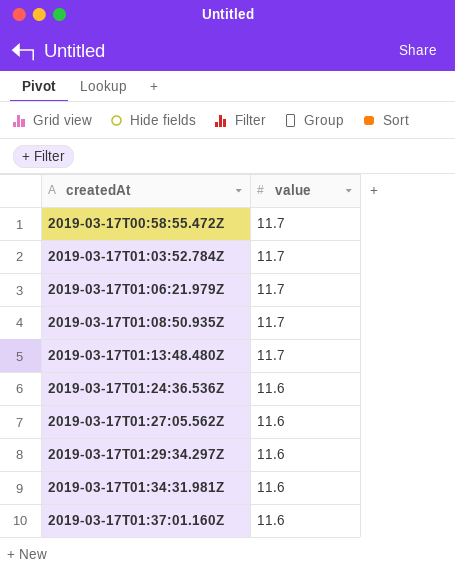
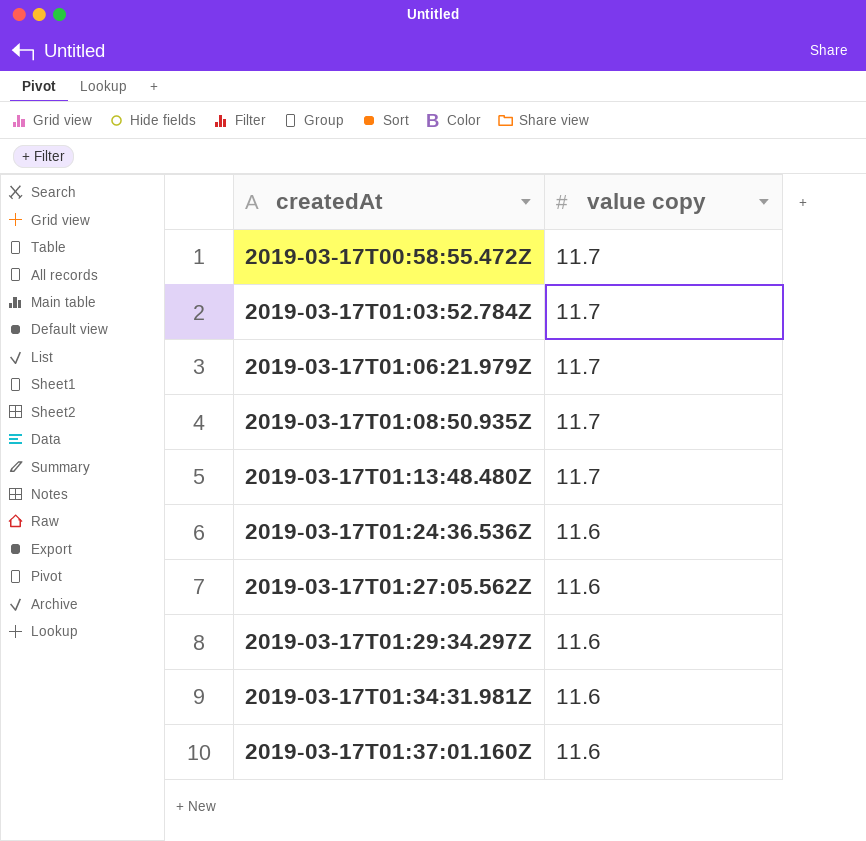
column name: value -> value copy

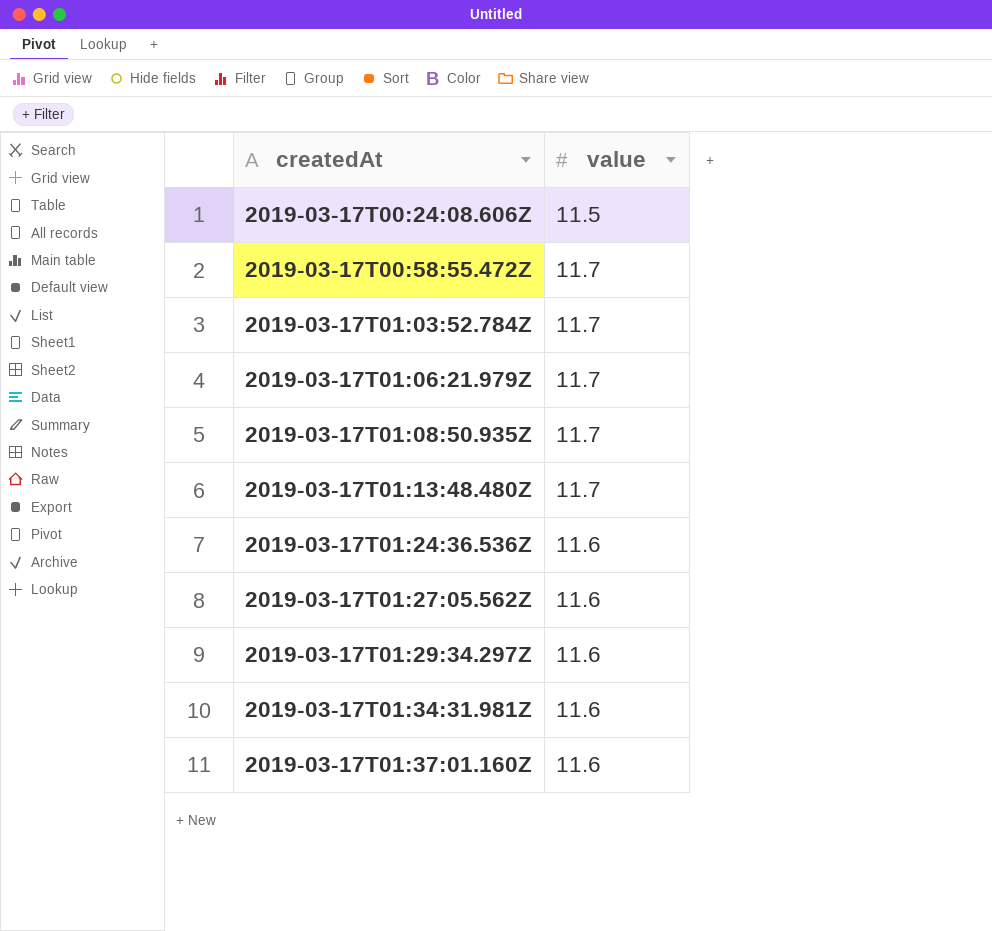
column name: value copy -> value
row 2019-03-17T00:24:08.606Z: none -> 11.5

